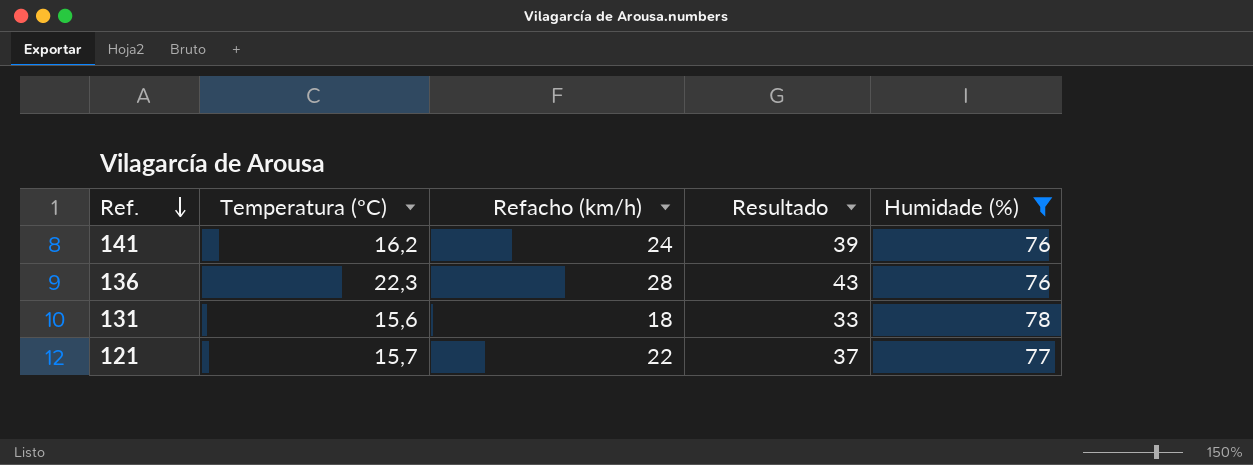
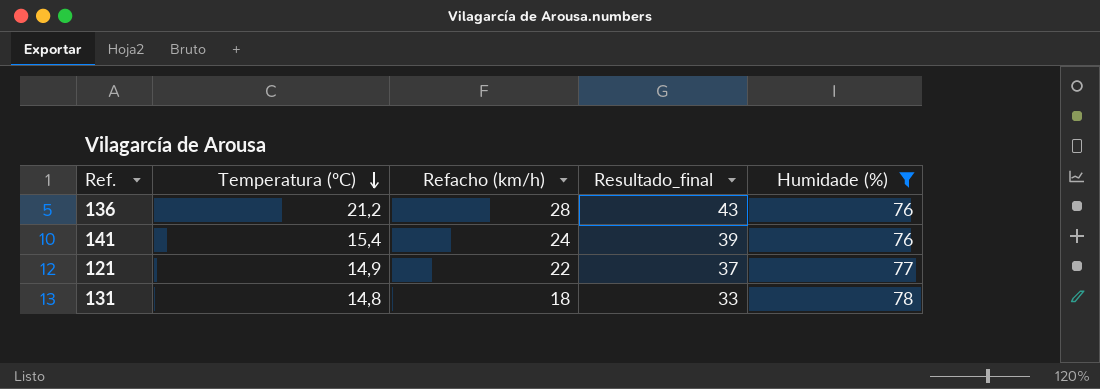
row order: Ref. descending -> Temperatura (ºC) descending
column name: Resultado -> Resultado_final
136 | Temperatura (ºC): 22,3 -> 21,2
141 | Temperatura (ºC): 16,2 -> 15,4
121 | Temperatura (ºC): 15,7 -> 14,9
131 | Temperatura (ºC): 15,6 -> 14,8

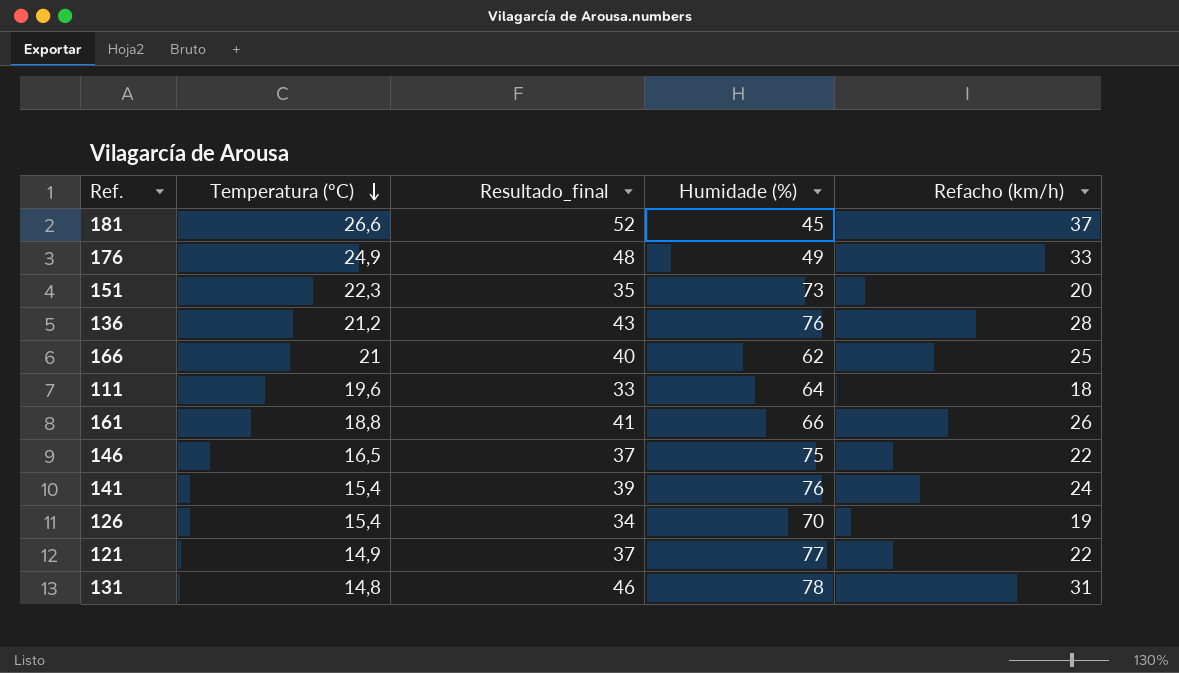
filter: Humidade (%) >= 76 -> none
column Refacho (km/h) | position: 3 -> 5
131 | Resultado_final: 33 -> 46
131 | Refacho (km/h): 18 -> 31

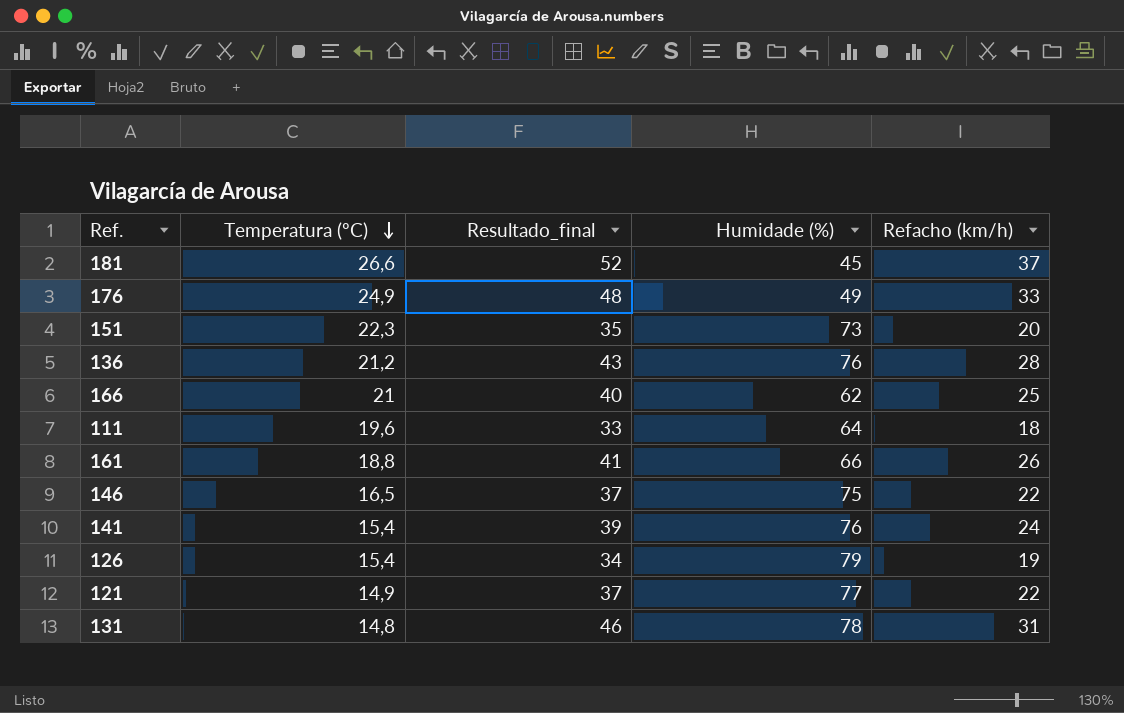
126 | Humidade (%): 70 -> 79

